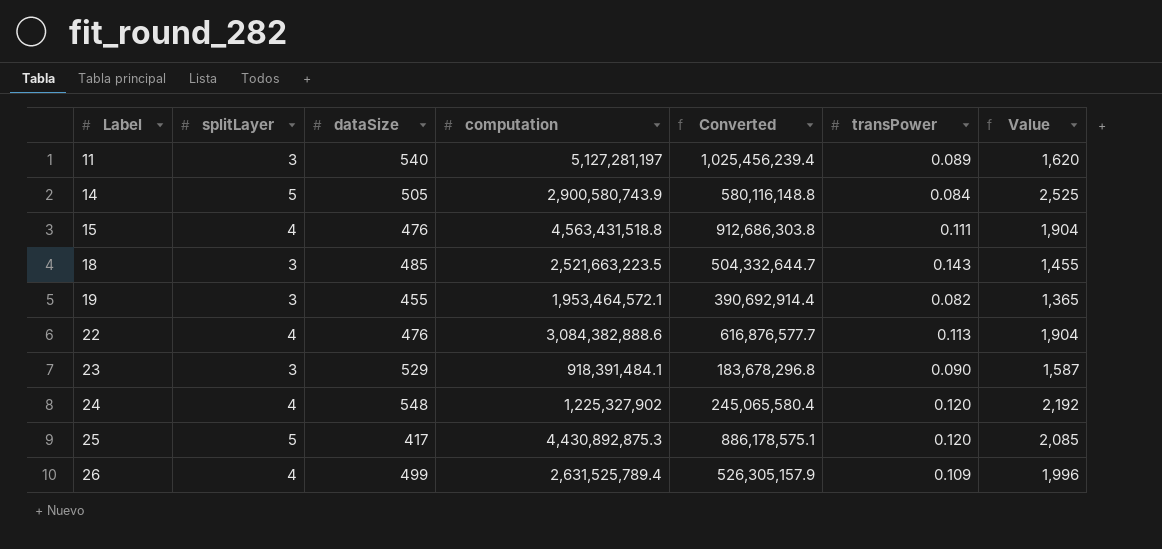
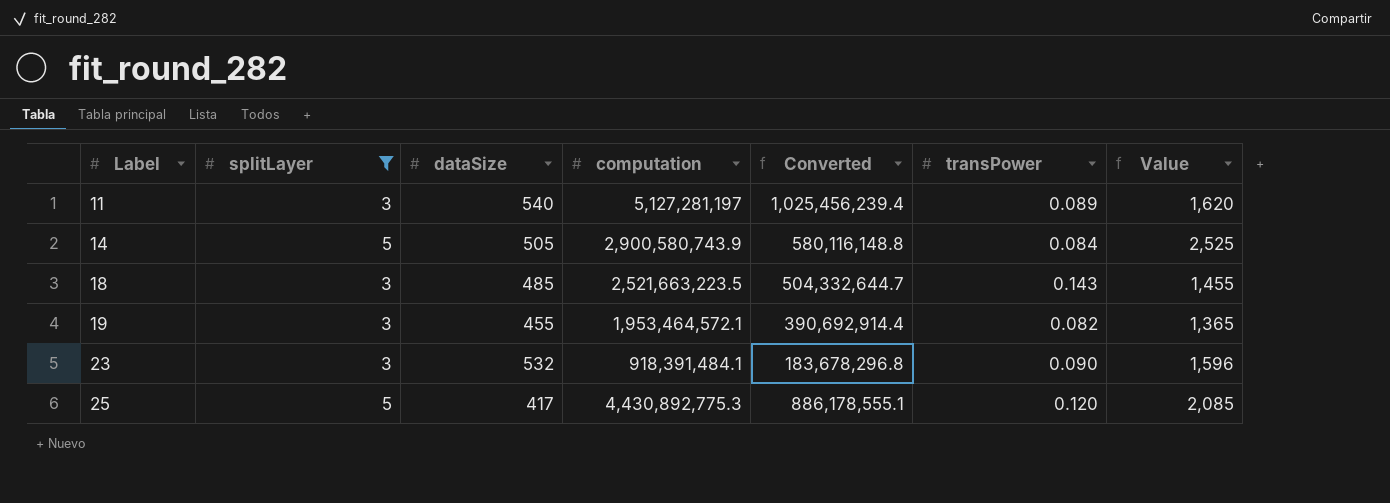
filter: none -> splitLayer != 4
23 | dataSize: 529 -> 532
23 | Value: 1,587 -> 1,596
25 | computation: 4,430,892,875.3 -> 4,430,892,775.3
25 | Converted: 886,178,575.1 -> 886,178,555.1

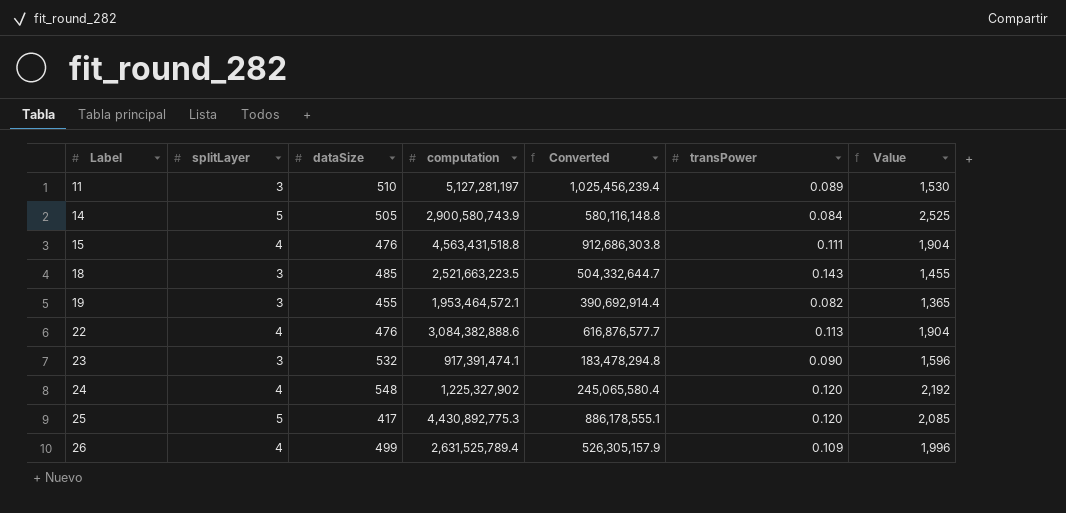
filter: splitLayer != 4 -> none
11 | dataSize: 540 -> 510
11 | Value: 1,620 -> 1,530
23 | computation: 918,391,484.1 -> 917,391,474.1
23 | Converted: 183,678,296.8 -> 183,478,294.8

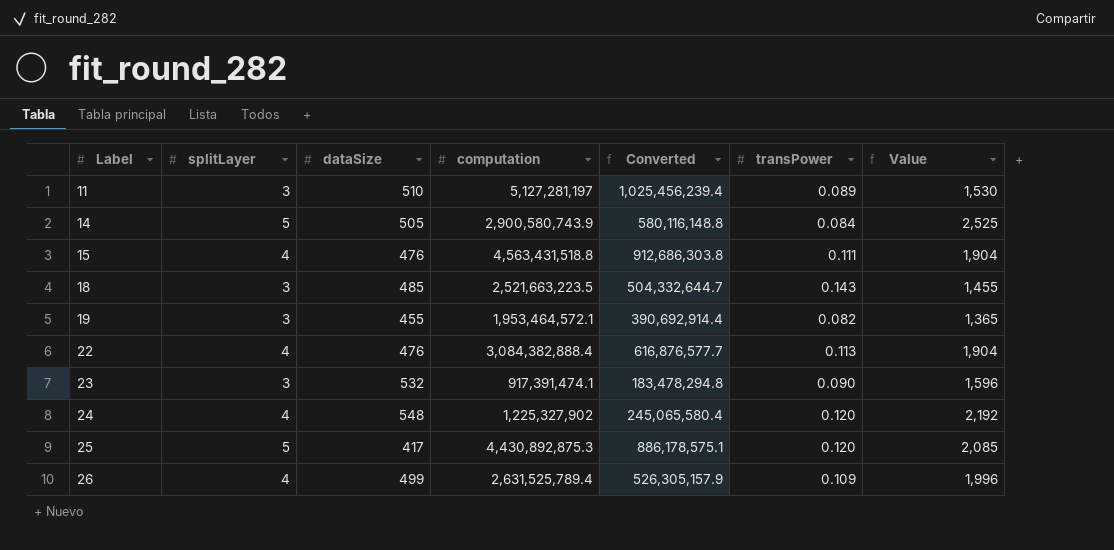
22 | computation: 3,084,382,888.6 -> 3,084,382,888.4
25 | computation: 4,430,892,775.3 -> 4,430,892,875.3
25 | Converted: 886,178,555.1 -> 886,178,575.1

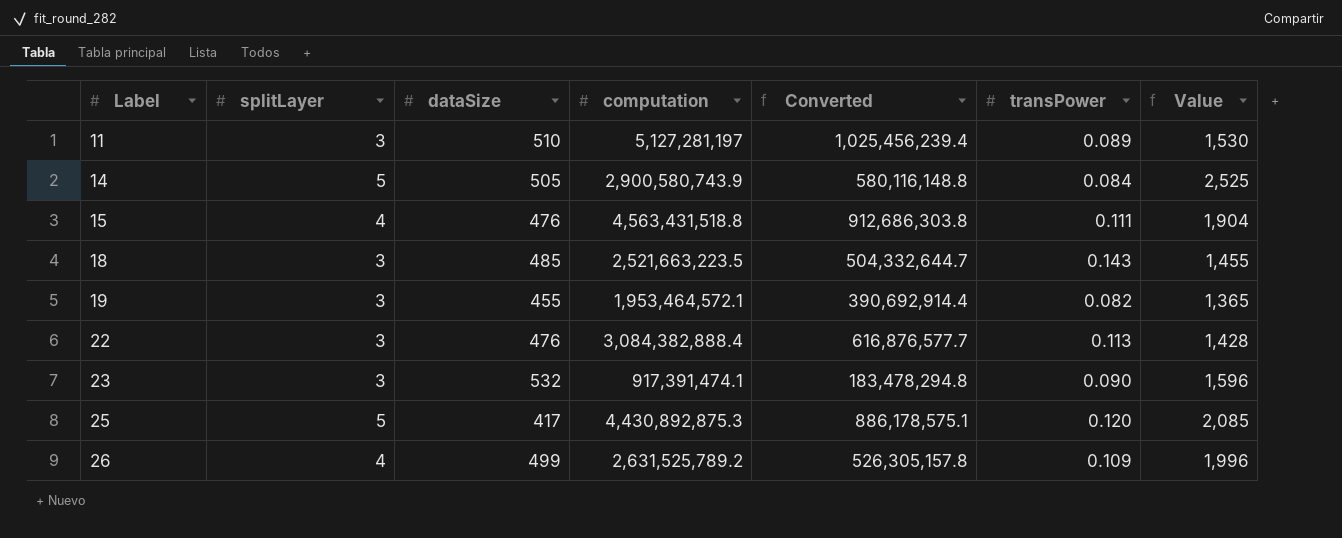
row 24: 4 | 548 | 1,225,327,902 | 245,065,580.4 | 0.120 | 2,192 -> none
22 | splitLayer: 4 -> 3
22 | Value: 1,904 -> 1,428
26 | computation: 2,631,525,789.4 -> 2,631,525,789.2
26 | Converted: 526,305,157.9 -> 526,305,157.8

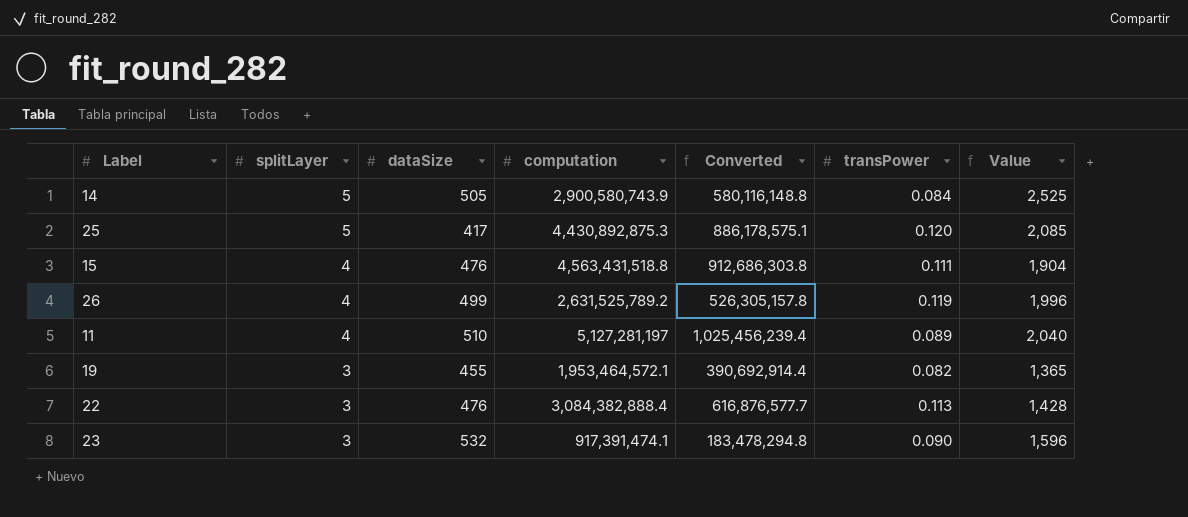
row order: Label ascending -> splitLayer descending
row 18: 3 | 485 | 2,521,663,223.5 | 504,332,644.7 | 0.143 | 1,455 -> none
26 | transPower: 0.109 -> 0.119
11 | splitLayer: 3 -> 4
11 | Value: 1,530 -> 2,040

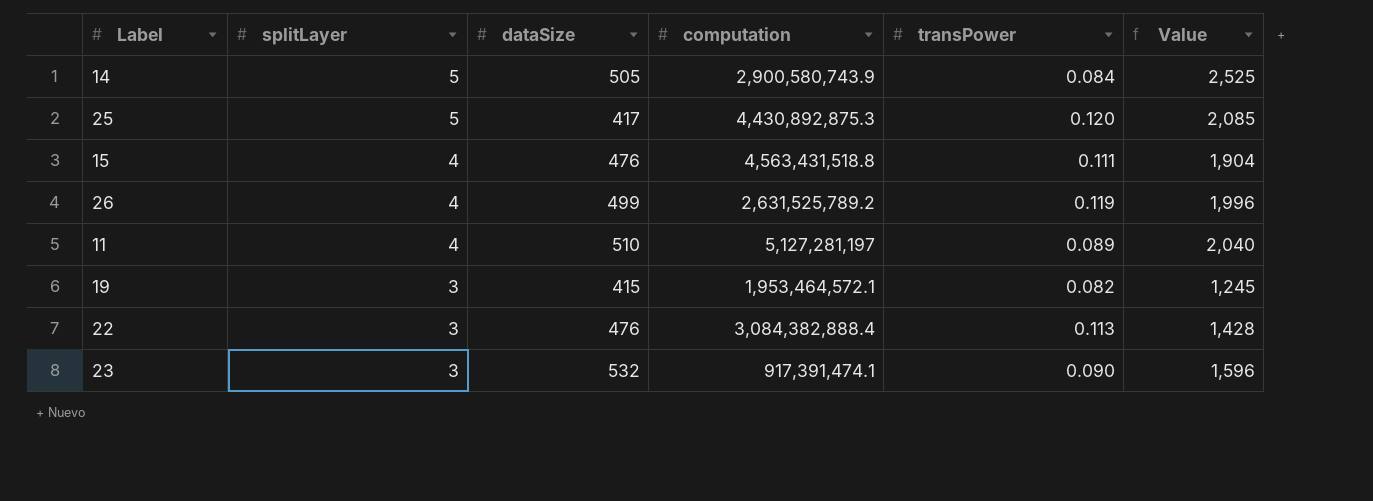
column Converted | formula: [computation] * 0.2 -> none
19 | dataSize: 455 -> 415
19 | Value: 1,365 -> 1,245

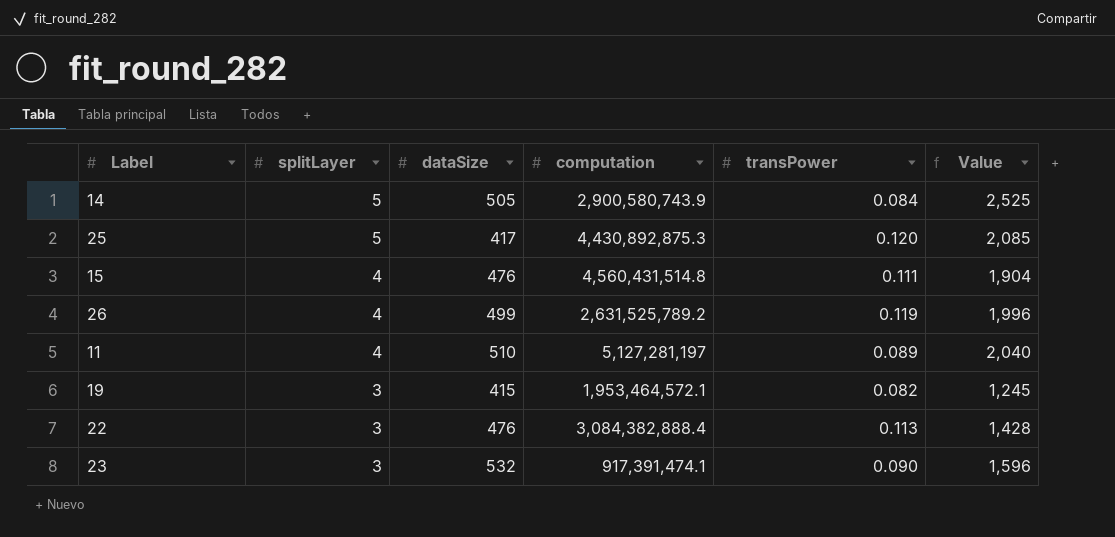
15 | computation: 4,563,431,518.8 -> 4,560,431,514.8

